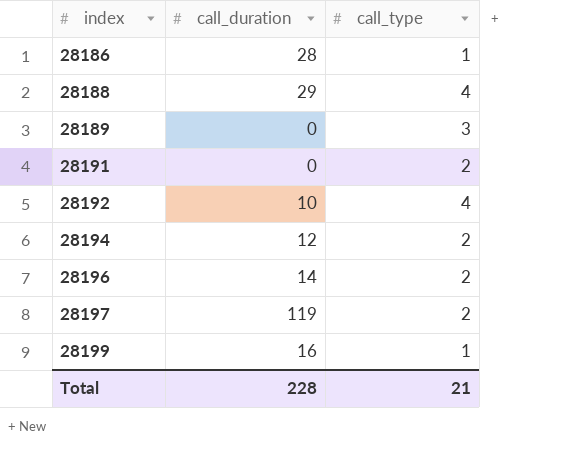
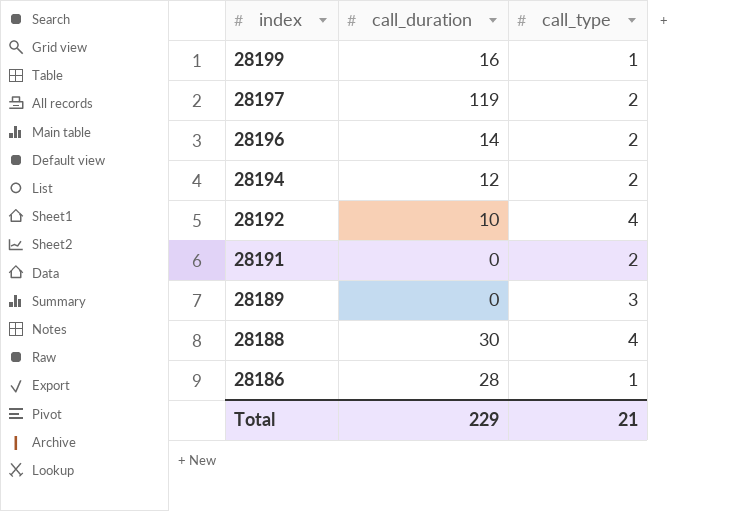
row order: index ascending -> index descending
28188 | call_duration: 29 -> 30
Total | call_duration: 228 -> 229

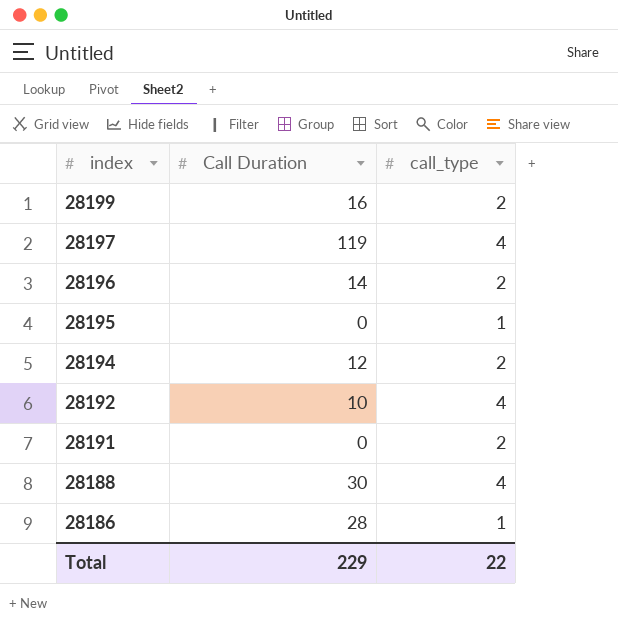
column name: call_duration -> Call Duration
row 28189: 0 | 3 -> none
28199 | call_type: 1 -> 2
28197 | call_type: 2 -> 4
row 28195: none -> 0 | 1
Total | call_type: 21 -> 22

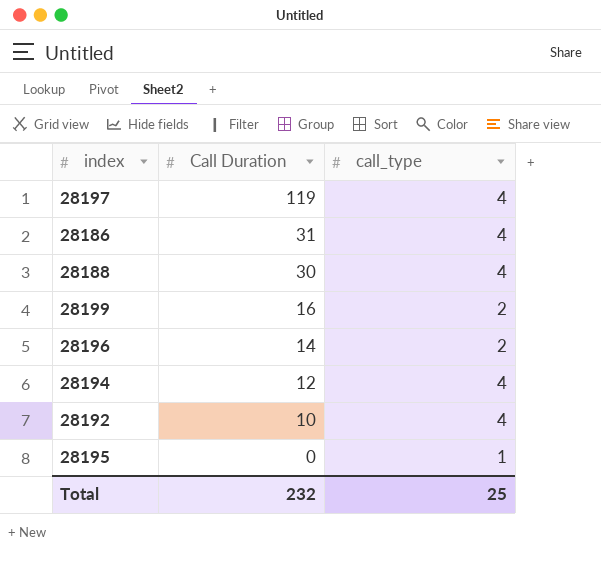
row order: index descending -> Call Duration descending
row 28191: 0 | 2 -> none
28186 | Call Duration: 28 -> 31
28186 | call_type: 1 -> 4
28194 | call_type: 2 -> 4
Total | Call Duration: 229 -> 232
Total | call_type: 22 -> 25

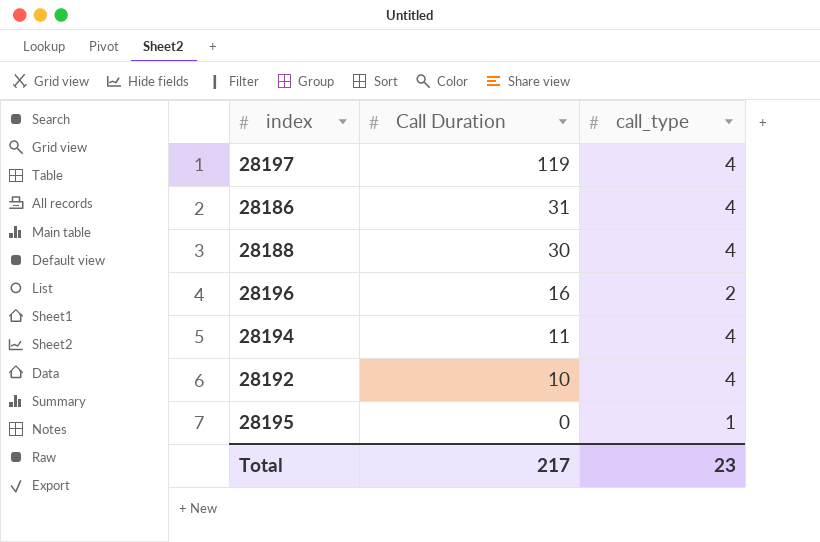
row 28199: 16 | 2 -> none
28196 | Call Duration: 14 -> 16
28194 | Call Duration: 12 -> 11
Total | Call Duration: 232 -> 217
Total | call_type: 25 -> 23

